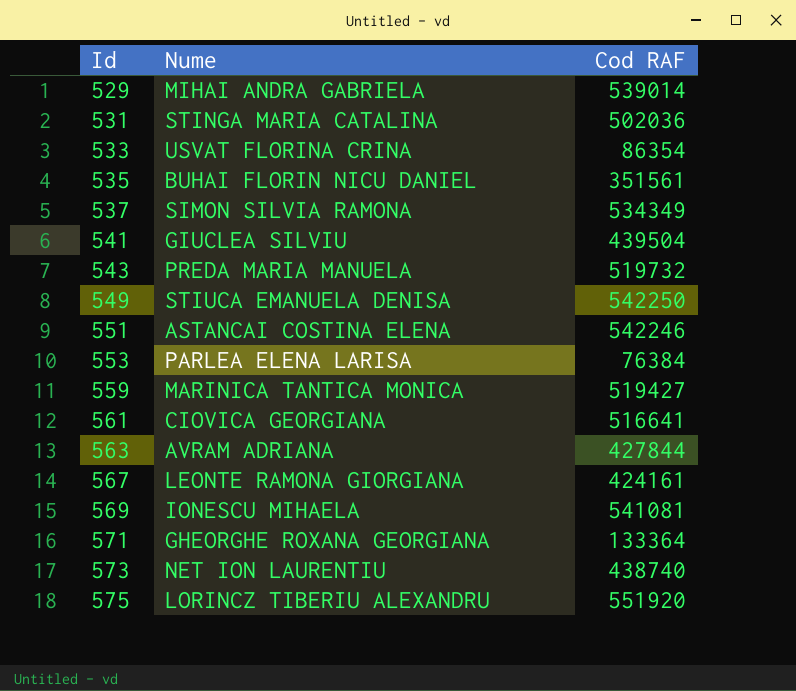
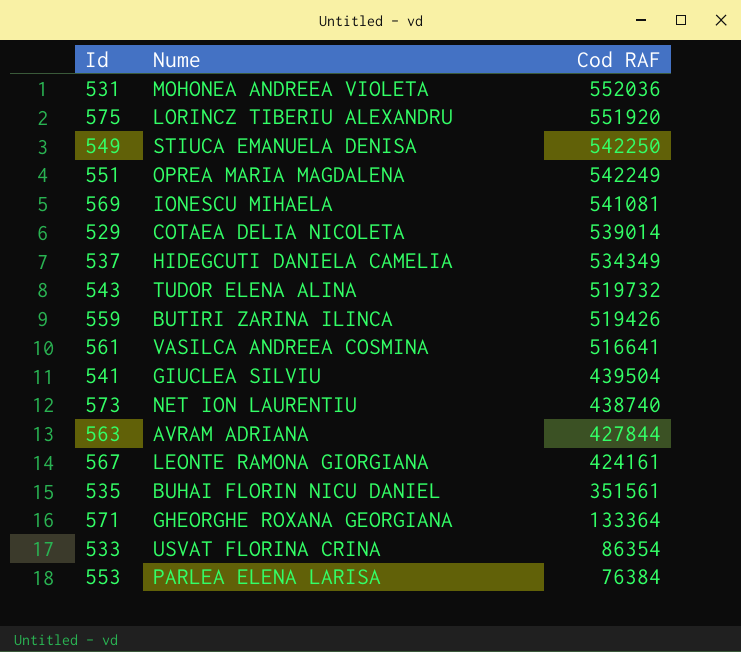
row order: Id ascending -> Cod RAF descending
531 | Nume: STINGA MARIA CATALINA -> MOHONEA ANDREEA VIOLETA
531 | Cod RAF: 502036 -> 552036
551 | Nume: ASTANCAI COSTINA ELENA -> OPREA MARIA MAGDALENA
551 | Cod RAF: 542246 -> 542249
529 | Nume: MIHAI ANDRA GABRIELA -> COTAEA DELIA NICOLETA
537 | Nume: SIMON SILVIA RAMONA -> HIDEGCUTI DANIELA CAMELIA
543 | Nume: PREDA MARIA MANUELA -> TUDOR ELENA ALINA
559 | Nume: MARINICA TANTICA MONICA -> BUTIRI ZARINA ILINCA
559 | Cod RAF: 519427 -> 519426
561 | Nume: CIOVICA GEORGIANA -> VASILCA ANDREEA COSMINA

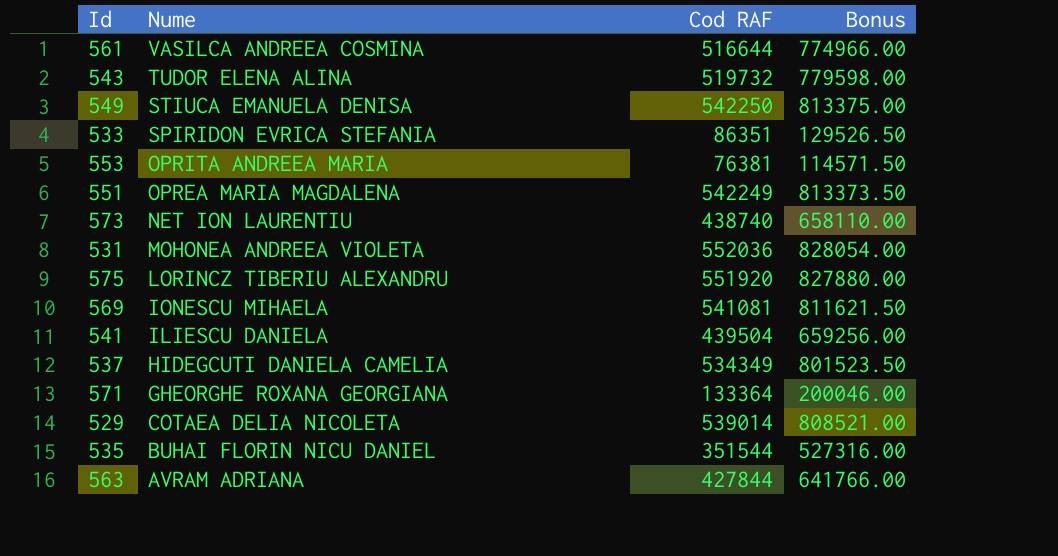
row order: Cod RAF descending -> Nume descending
column Bonus | formula: none -> [Cod RAF] * 1.5
row 559: BUTIRI ZARINA ILINCA | 519426 -> none
row 567: LEONTE RAMONA GIORGIANA | 424161 -> none
561 | Cod RAF: 516641 -> 516644
533 | Nume: USVAT FLORINA CRINA -> SPIRIDON EVRICA STEFANIA
533 | Cod RAF: 86354 -> 86351
553 | Nume: PARLEA ELENA LARISA -> OPRITA ANDREEA MARIA
553 | Cod RAF: 76384 -> 76381
541 | Nume: GIUCLEA SILVIU -> ILIESCU DANIELA
535 | Cod RAF: 351561 -> 351544

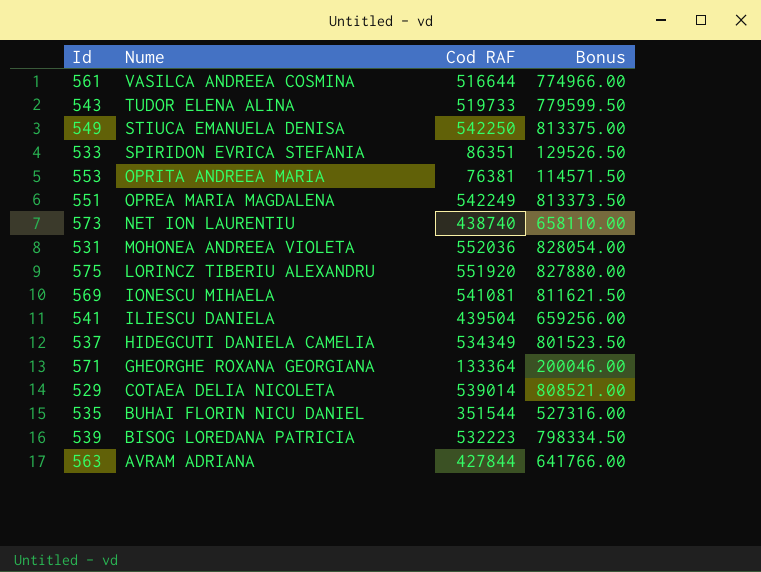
543 | Cod RAF: 519732 -> 519733
543 | Bonus: 779598.00 -> 779599.50
row 539: none -> BISOG LOREDANA PATRICIA | 532223 | 798334.50

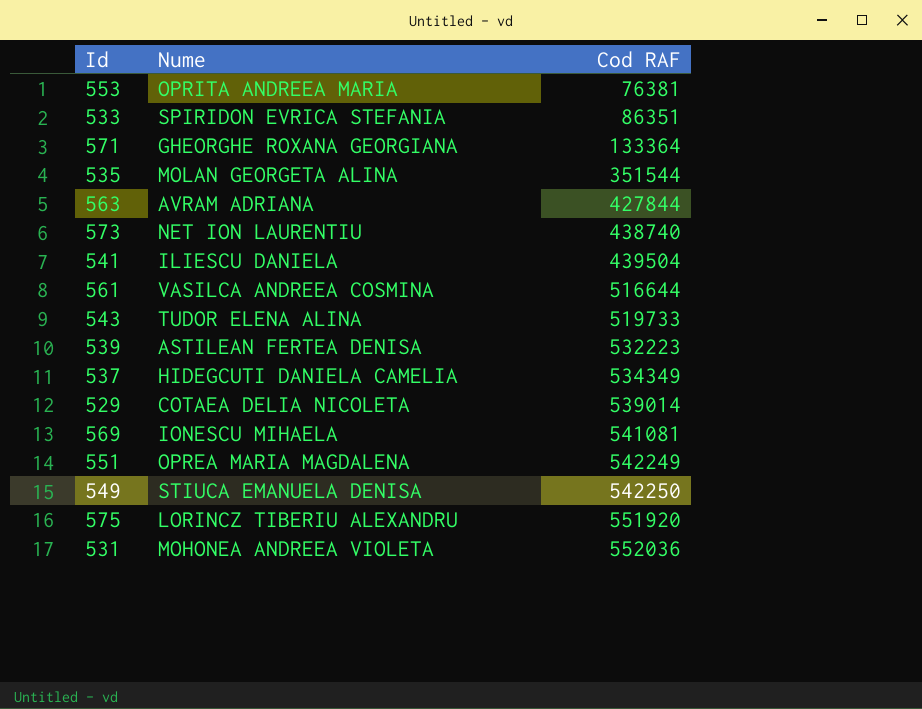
row order: Nume descending -> Cod RAF ascending
column Bonus | formula: [Cod RAF] * 1.5 -> none
535 | Nume: BUHAI FLORIN NICU DANIEL -> MOLAN GEORGETA ALINA
539 | Nume: BISOG LOREDANA PATRICIA -> ASTILEAN FERTEA DENISA

